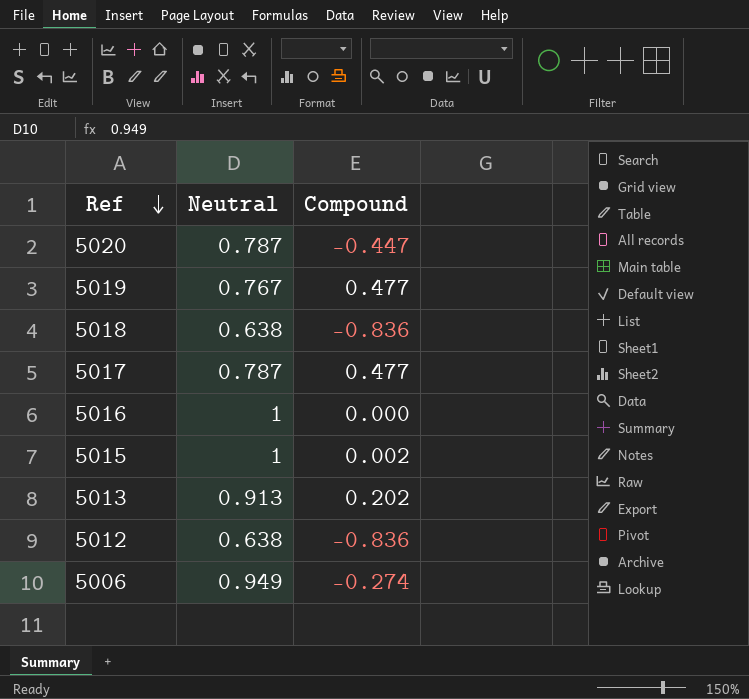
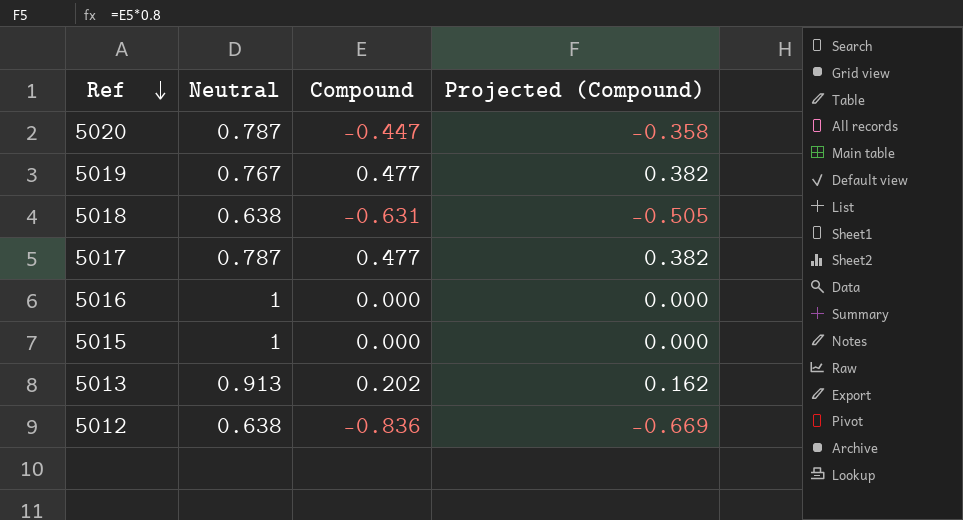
column Projected (Compound) | formula: none -> [Compound] * 0.8
row 5006: 0.949 | -0.274 -> none
5018 | Compound: -0.836 -> -0.631
5015 | Compound: 0.002 -> 0.000

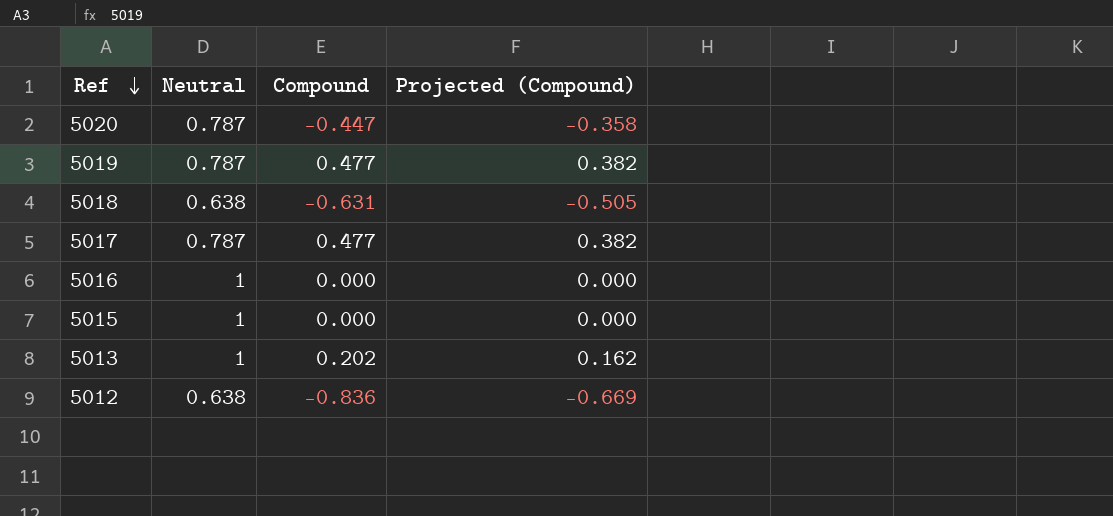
5019 | Neutral: 0.767 -> 0.787
5013 | Neutral: 0.913 -> 1

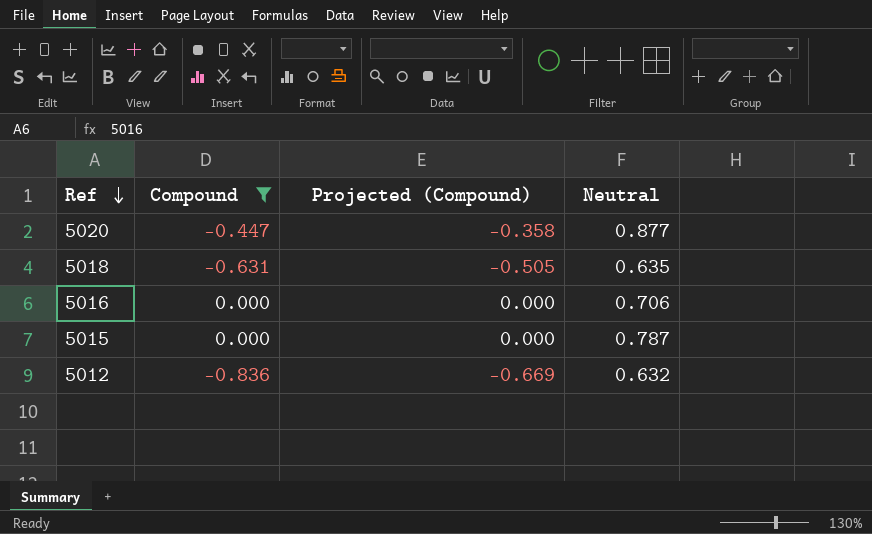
filter: none -> Compound <= 0.000
column Neutral | position: 2 -> 4
5020 | Neutral: 0.787 -> 0.877
5018 | Neutral: 0.638 -> 0.635
5016 | Neutral: 1 -> 0.706
5015 | Neutral: 1 -> 0.787
5012 | Neutral: 0.638 -> 0.632

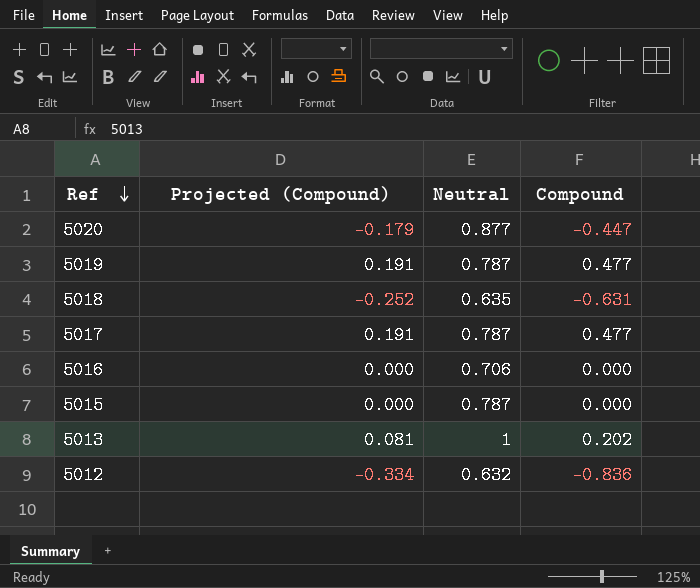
filter: Compound <= 0.000 -> none
column Projected (Compound) | formula: [Compound] * 0.8 -> [Compound] * 0.4
column Compound | position: 2 -> 4

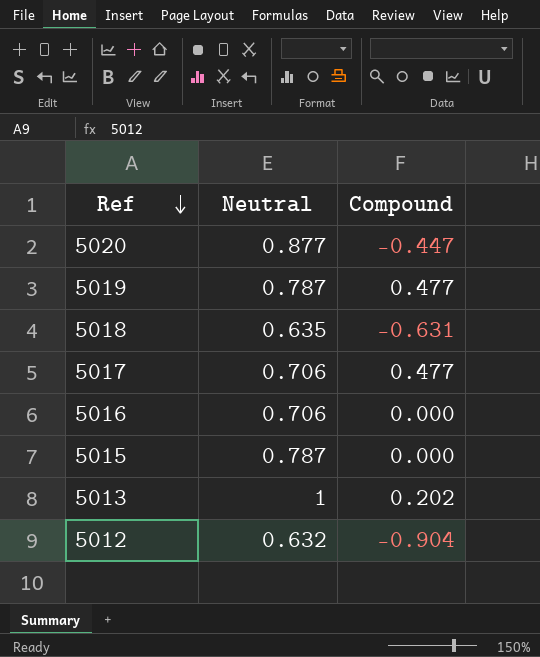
column Projected (Compound) | formula: [Compound] * 0.4 -> none
5017 | Neutral: 0.787 -> 0.706
5012 | Compound: -0.836 -> -0.904

